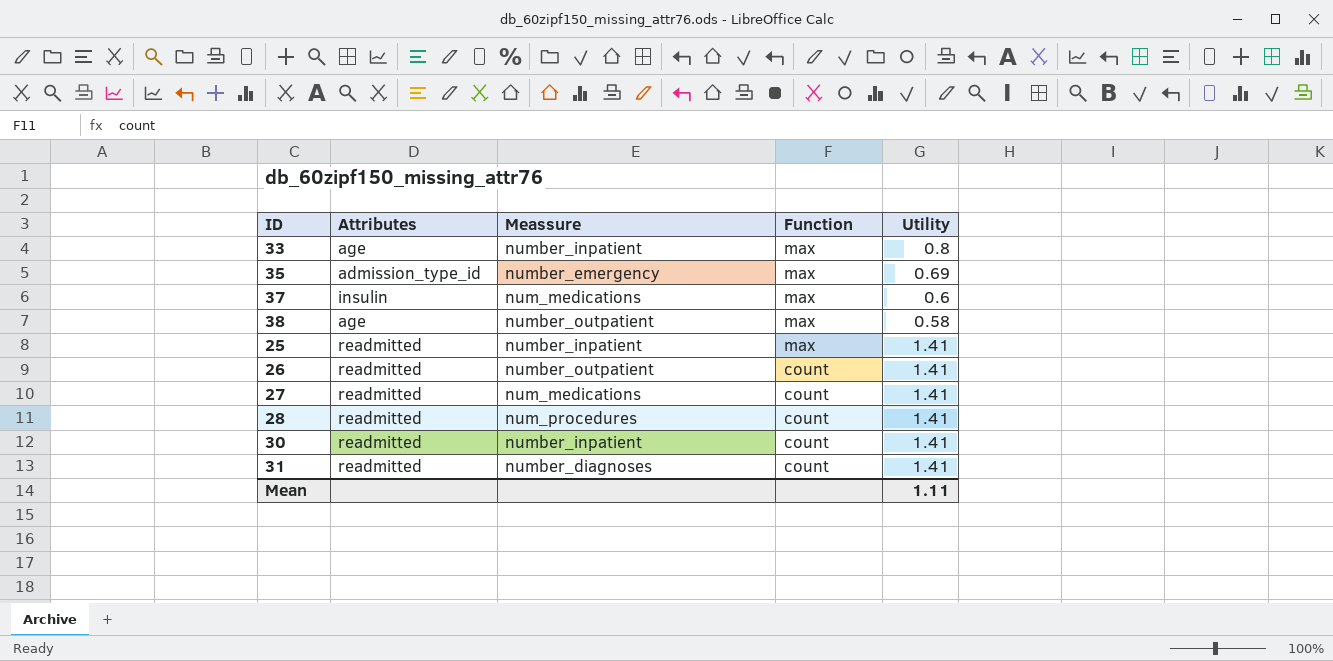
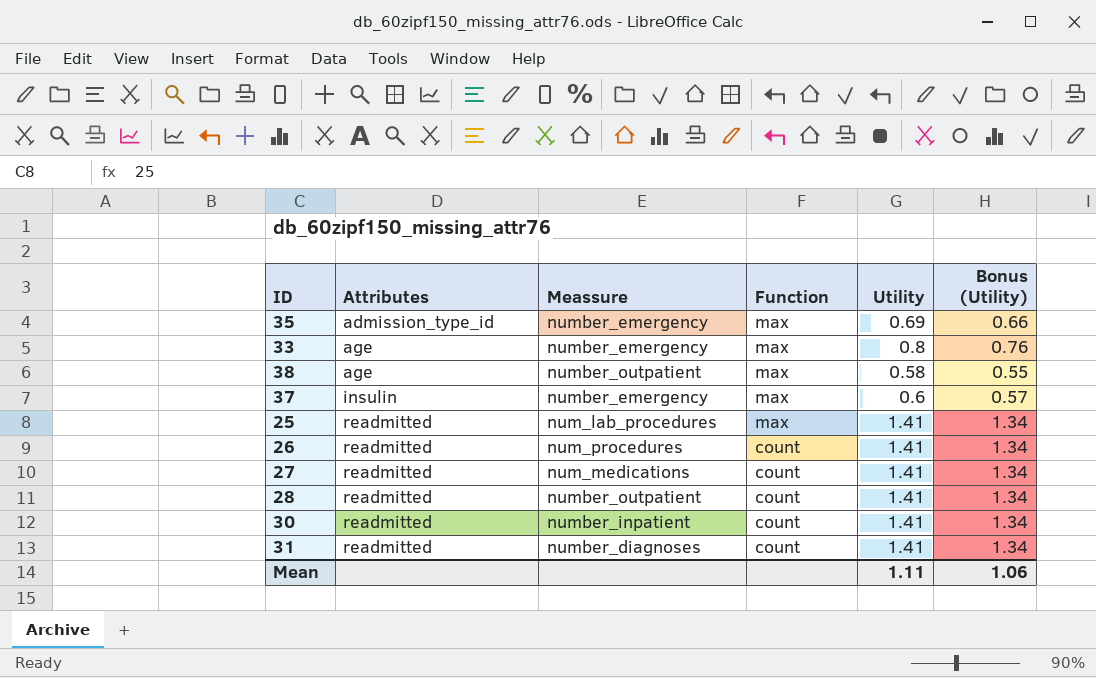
row order: Function descending -> Attributes ascending
column Bonus (Utility) | formula: none -> [Utility] * 0.95
33 | Meassure: number_inpatient -> number_emergency
37 | Meassure: num_medications -> number_emergency
25 | Meassure: number_inpatient -> num_lab_procedures
26 | Meassure: number_outpatient -> num_procedures
28 | Meassure: num_procedures -> number_outpatient

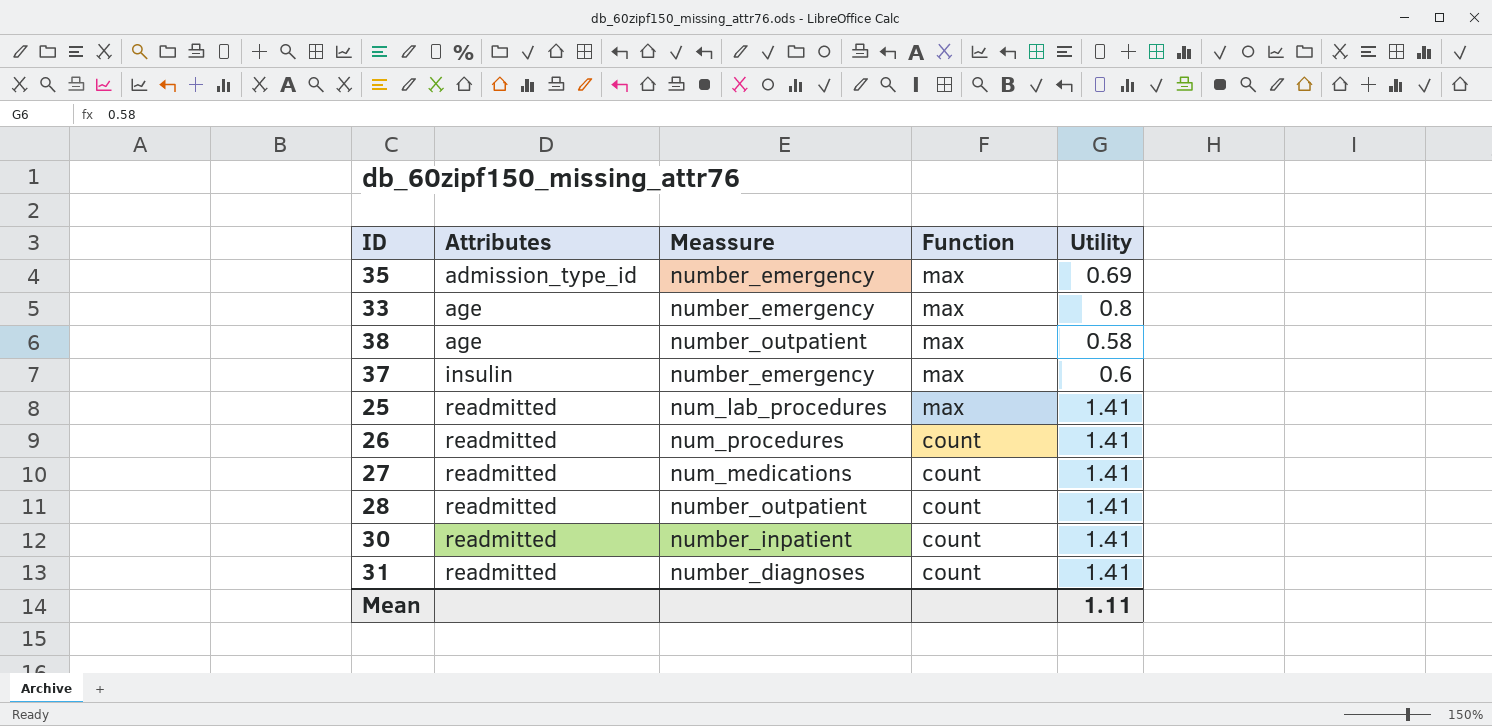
column Bonus (Utility) | formula: [Utility] * 0.95 -> none

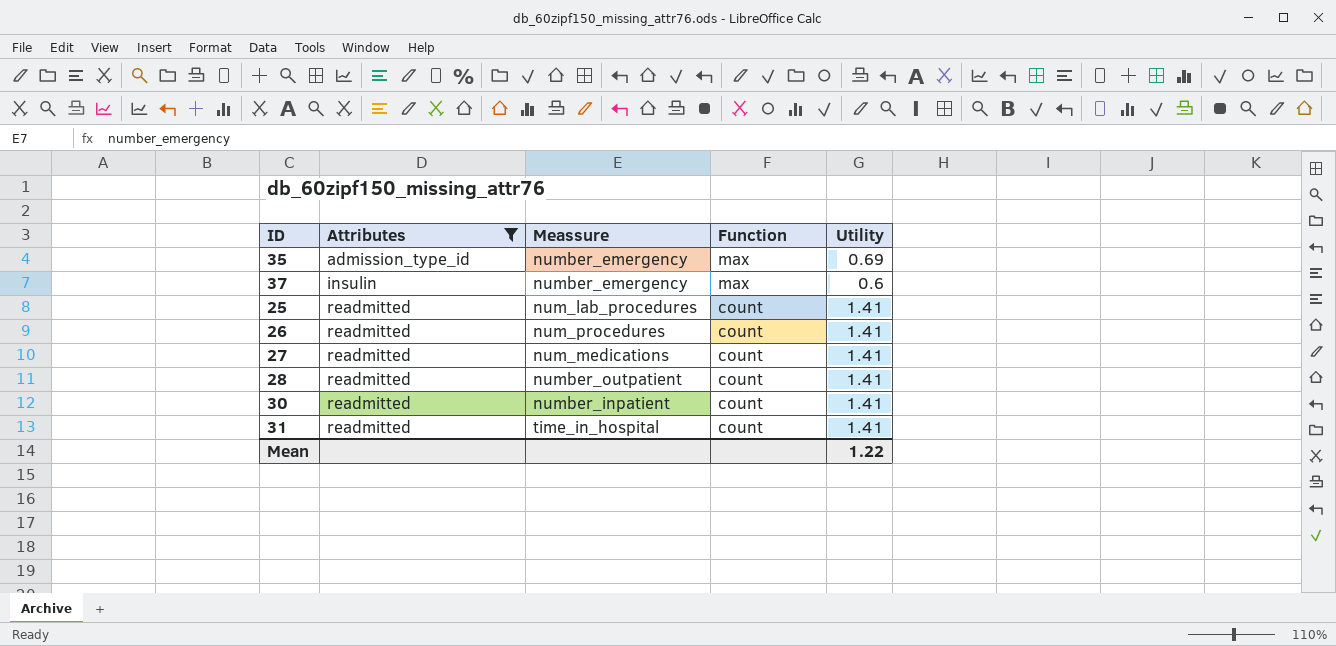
filter: none -> Attributes != age
25 | Function: max -> count
31 | Meassure: number_diagnoses -> time_in_hospital
Mean | Utility: 1.11 -> 1.22

